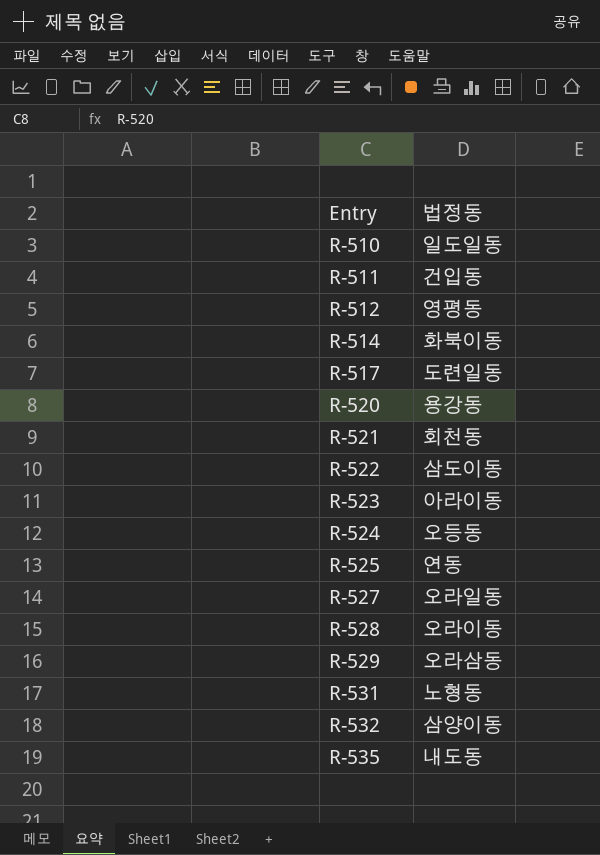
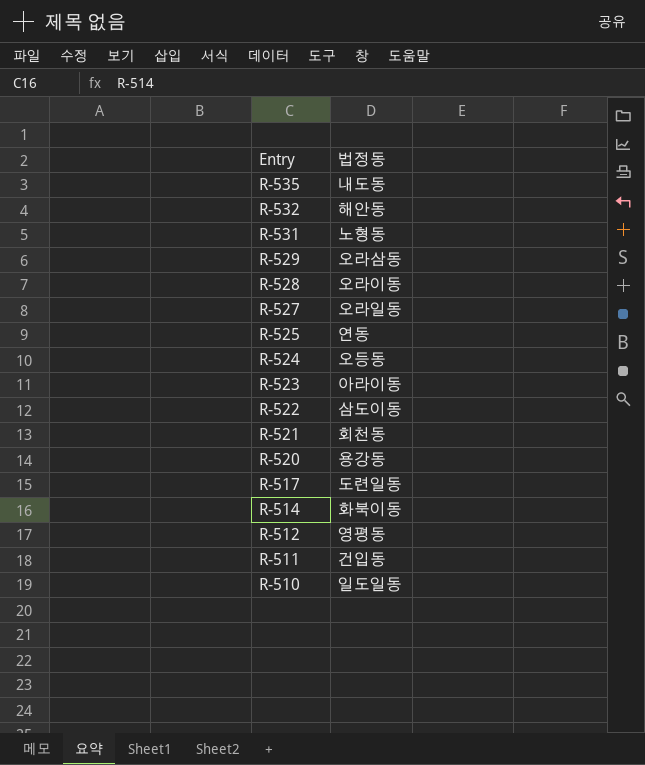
row order: Entry ascending -> Entry descending
R-532 | 법정동: 삼양이동 -> 해안동

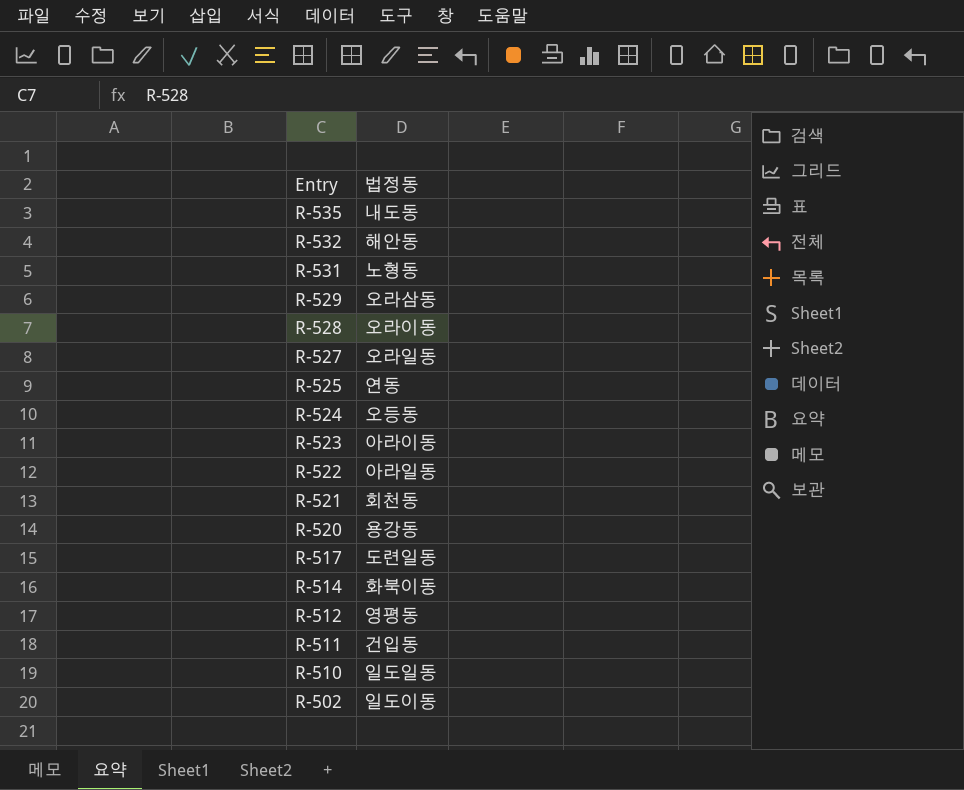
R-522 | 법정동: 삼도이동 -> 아라일동
row R-502: none -> 일도이동

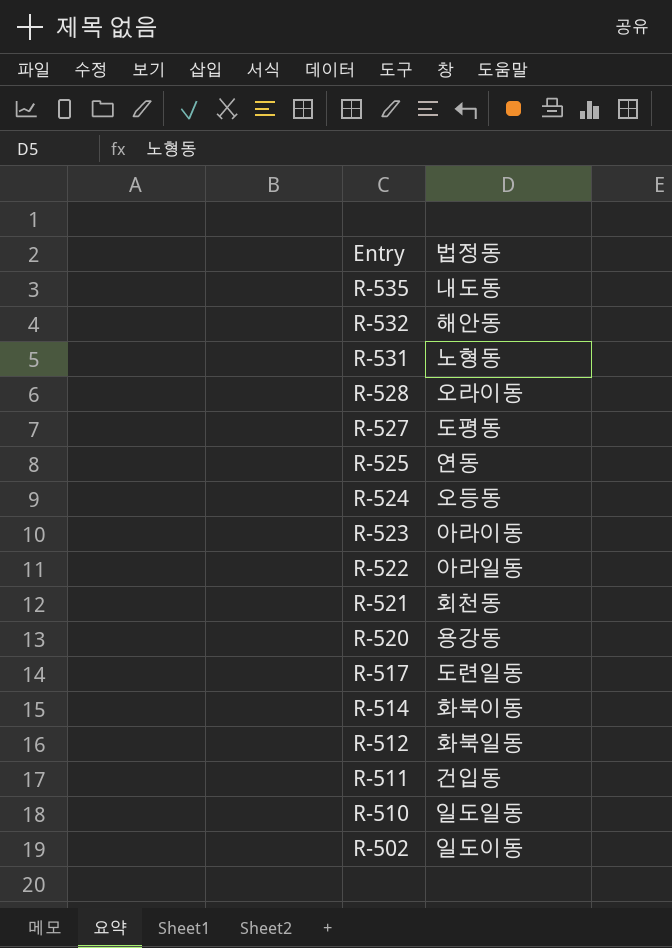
row R-529: 오라삼동 -> none
R-527 | 법정동: 오라일동 -> 도평동
R-512 | 법정동: 영평동 -> 화북일동

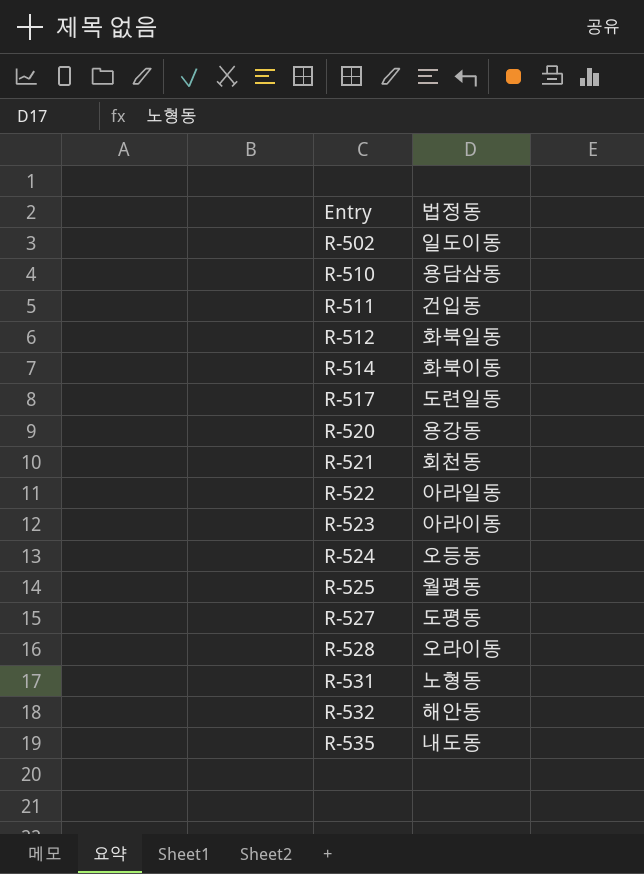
row order: Entry descending -> Entry ascending
R-510 | 법정동: 일도일동 -> 용담삼동
R-525 | 법정동: 연동 -> 월평동

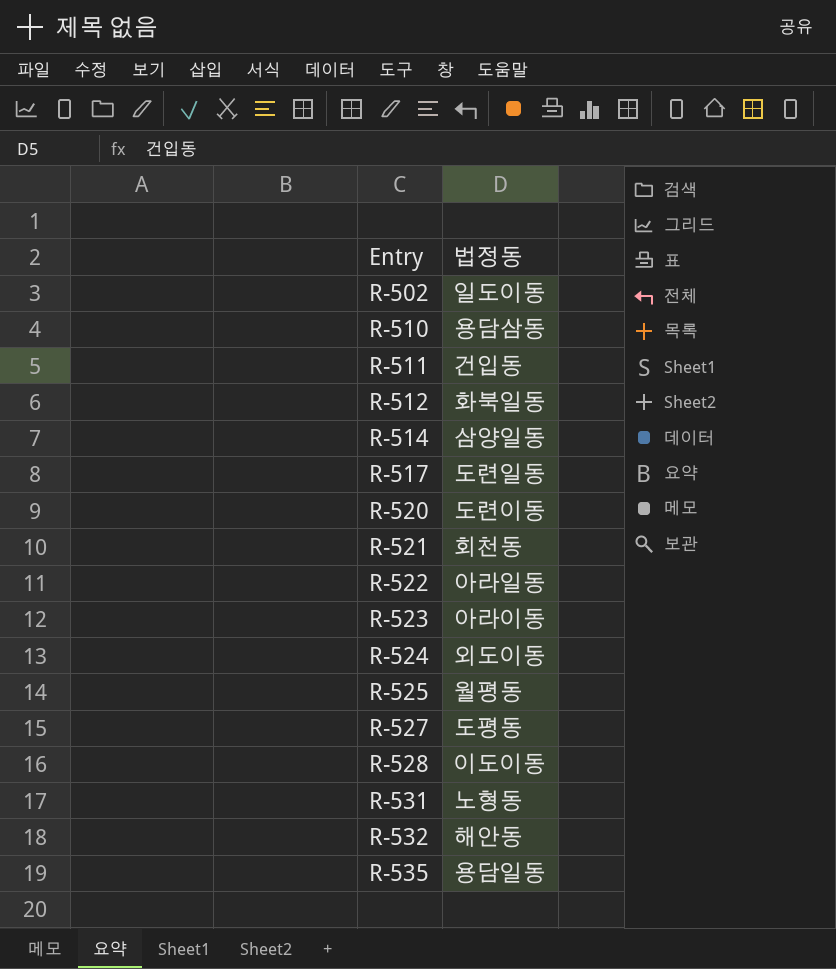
R-514 | 법정동: 화북이동 -> 삼양일동
R-520 | 법정동: 용강동 -> 도련이동
R-524 | 법정동: 오등동 -> 외도이동
R-528 | 법정동: 오라이동 -> 이도이동
R-535 | 법정동: 내도동 -> 용담일동

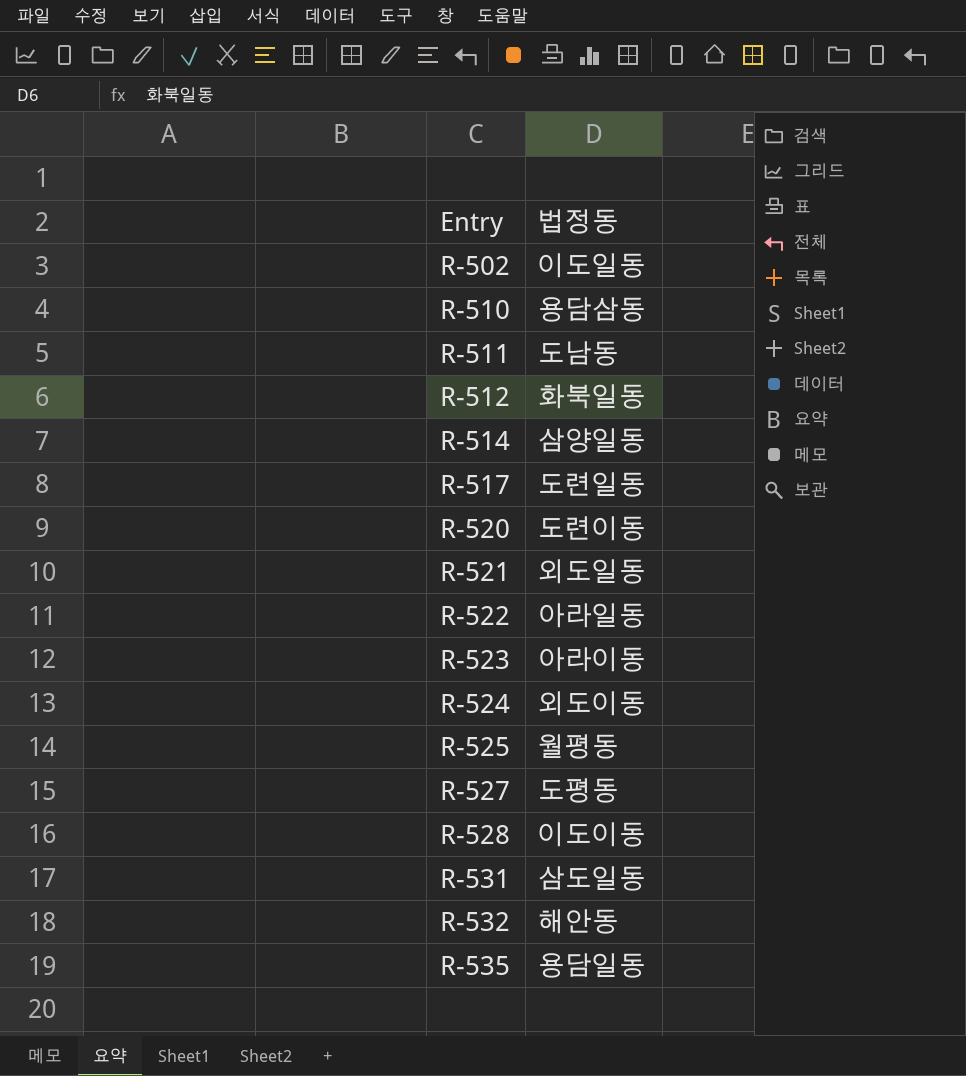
R-502 | 법정동: 일도이동 -> 이도일동
R-511 | 법정동: 건입동 -> 도남동
R-521 | 법정동: 회천동 -> 외도일동
R-531 | 법정동: 노형동 -> 삼도일동

